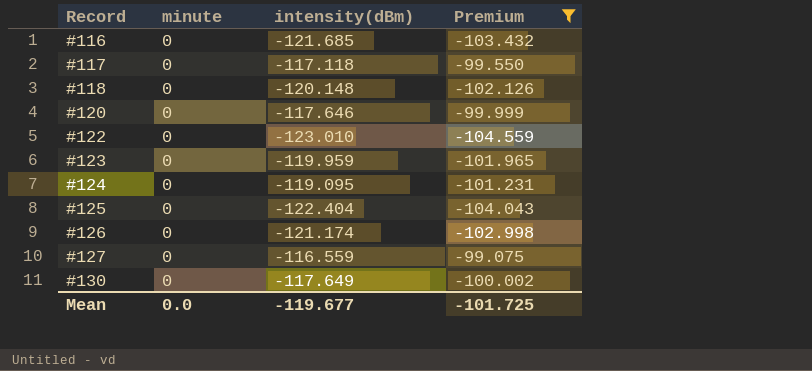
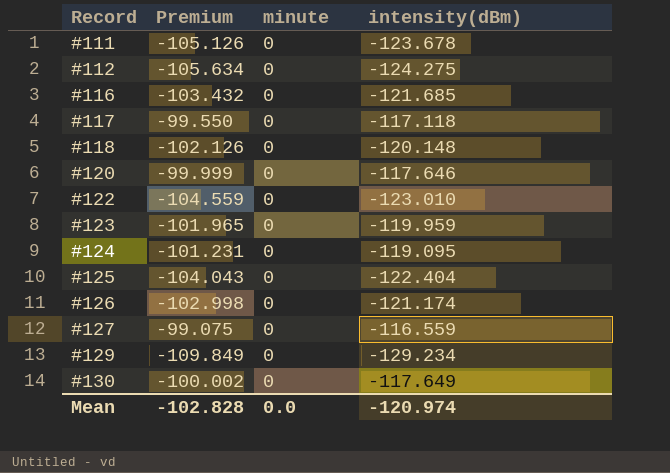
filter: Premium >= -104.559 -> none
column Premium | position: 4 -> 2
Mean | Premium: -101.725 -> -102.828
Mean | intensity(dBm): -119.677 -> -120.974

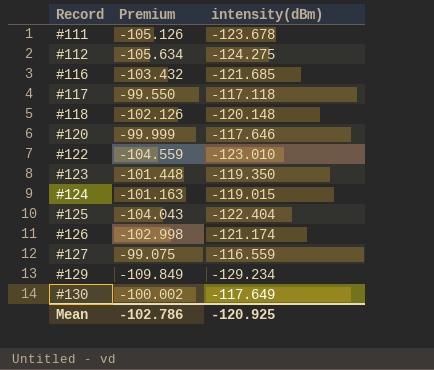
column minute | position: 3 -> none
#123 | Premium: -101.965 -> -101.448
#123 | intensity(dBm): -119.959 -> -119.350
#124 | Premium: -101.231 -> -101.163
#124 | intensity(dBm): -119.095 -> -119.015
Mean | Premium: -102.828 -> -102.786
Mean | intensity(dBm): -120.974 -> -120.925

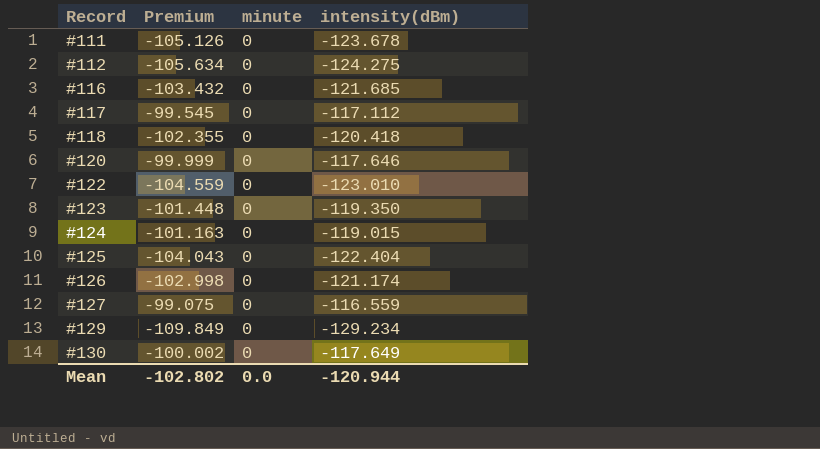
column minute | position: none -> 3
#117 | Premium: -99.550 -> -99.545
#117 | intensity(dBm): -117.118 -> -117.112
#118 | Premium: -102.126 -> -102.355
#118 | intensity(dBm): -120.148 -> -120.418
Mean | Premium: -102.786 -> -102.802
Mean | intensity(dBm): -120.925 -> -120.944

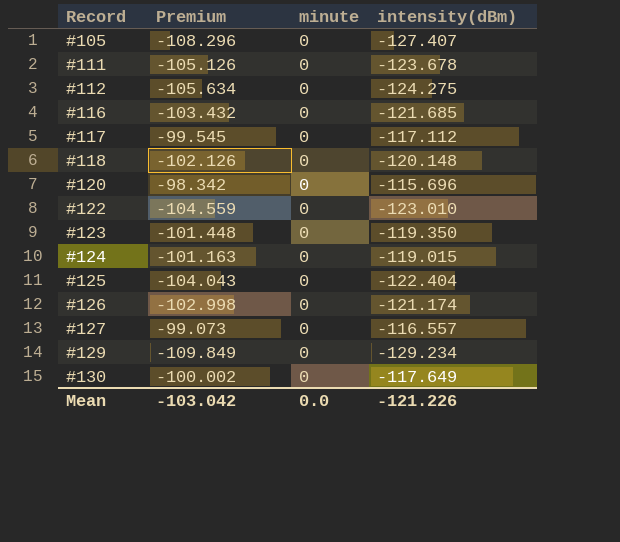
row #105: none -> -108.296 | 0 | -127.407
#118 | Premium: -102.355 -> -102.126
#118 | intensity(dBm): -120.418 -> -120.148
#120 | Premium: -99.999 -> -98.342
#120 | intensity(dBm): -117.646 -> -115.696
#127 | Premium: -99.075 -> -99.073
#127 | intensity(dBm): -116.559 -> -116.557
Mean | Premium: -102.802 -> -103.042
Mean | intensity(dBm): -120.944 -> -121.226

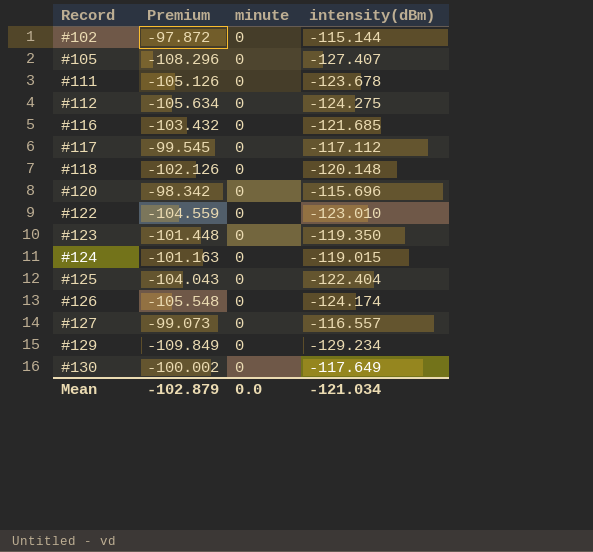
row #102: none -> -97.872 | 0 | -115.144
#126 | Premium: -102.998 -> -105.548
#126 | intensity(dBm): -121.174 -> -124.174
Mean | Premium: -103.042 -> -102.879
Mean | intensity(dBm): -121.226 -> -121.034

